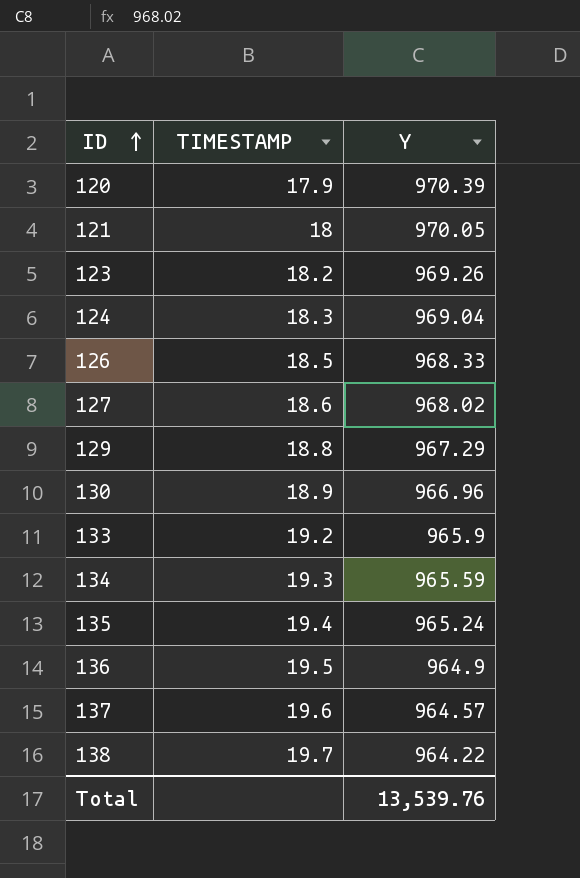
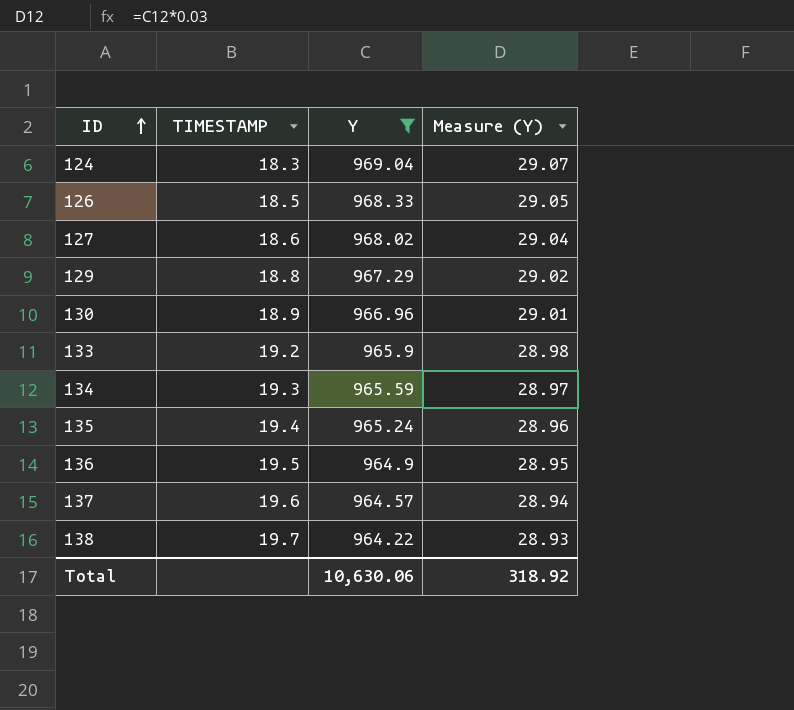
filter: none -> Y <= 969.04
column Measure (Y) | formula: none -> [Y] * 0.03
Total | Y: 13,539.76 -> 10,630.06

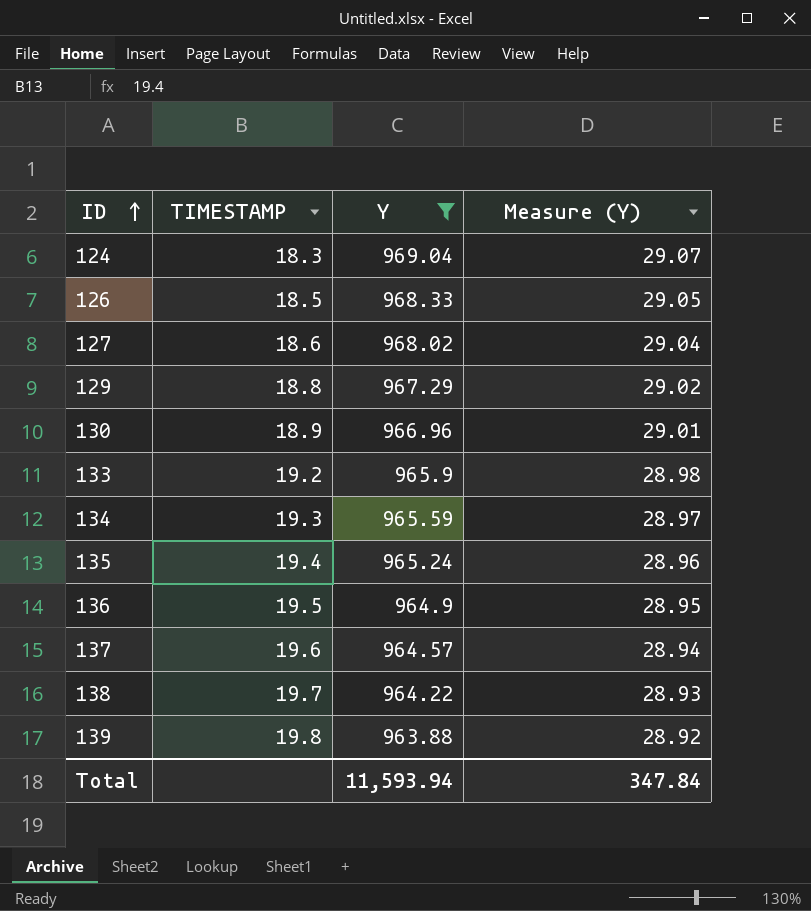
row 139: none -> 19.8 | 963.88 | 28.92
Total | Y: 10,630.06 -> 11,593.94
Total | Measure (Y): 318.92 -> 347.84

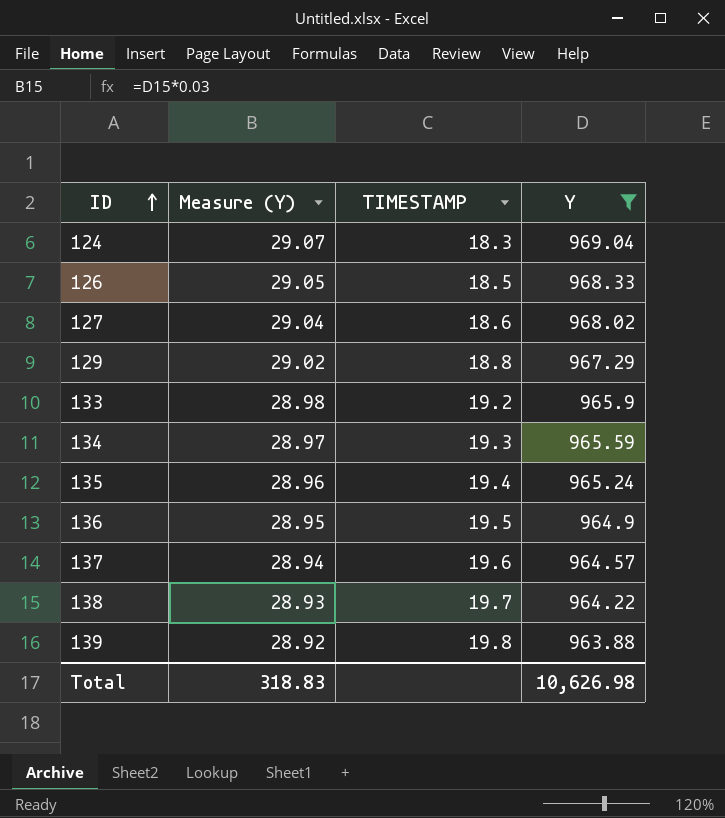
column Measure (Y) | position: 4 -> 2
row 130: 18.9 | 966.96 | 29.01 -> none
Total | Measure (Y): 347.84 -> 318.83
Total | Y: 11,593.94 -> 10,626.98

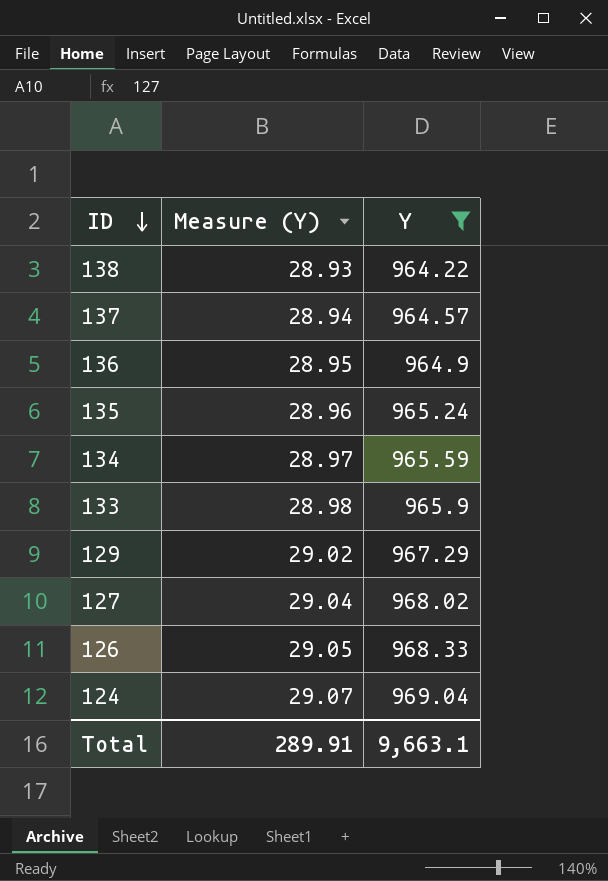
row order: ID ascending -> ID descending
column TIMESTAMP | position: 3 -> none
row 139: 28.92 | 19.8 | 963.88 -> none
Total | Measure (Y): 318.83 -> 289.91
Total | Y: 10,626.98 -> 9,663.1

